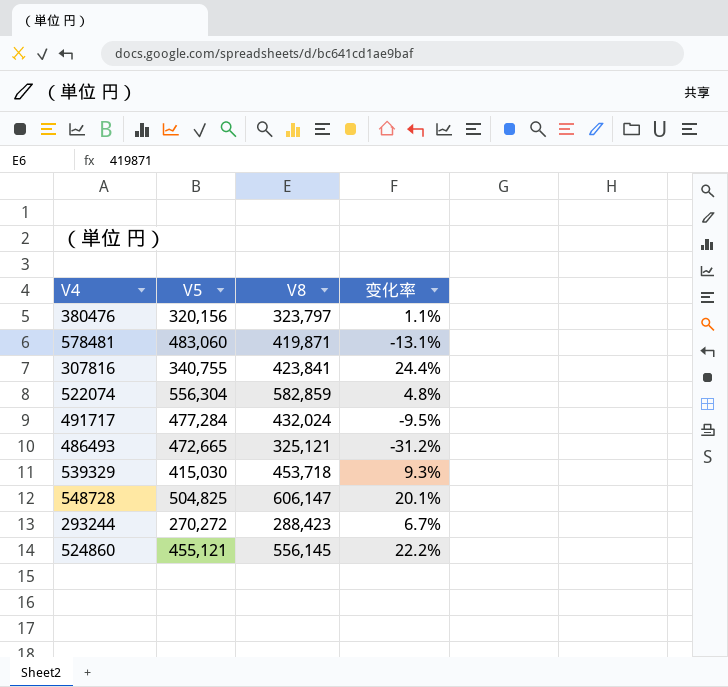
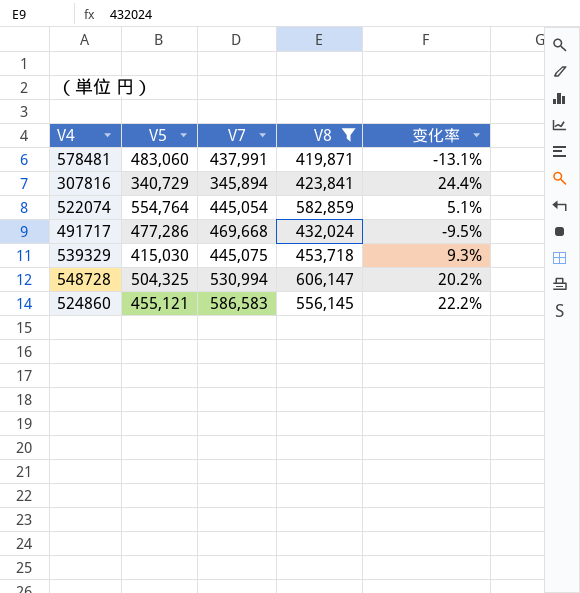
filter: none -> V8 >= 419,871
column V7 | position: none -> 3
307816 | V5: 340,755 -> 340,729
522074 | V5: 556,304 -> 554,764
522074 | 变化率: 4.8% -> 5.1%
491717 | V5: 477,284 -> 477,286
548728 | V5: 504,825 -> 504,325
548728 | 变化率: 20.1% -> 20.2%

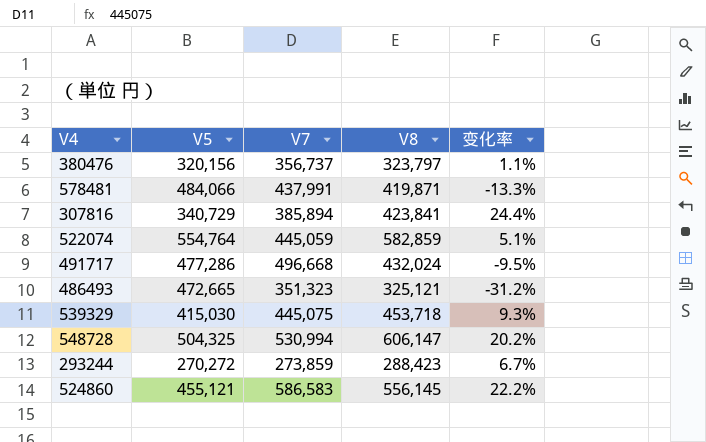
filter: V8 >= 419,871 -> none
578481 | V5: 483,060 -> 484,066
578481 | 变化率: -13.1% -> -13.3%
307816 | V7: 345,894 -> 385,894
522074 | V7: 445,054 -> 445,059
491717 | V7: 469,668 -> 496,668

